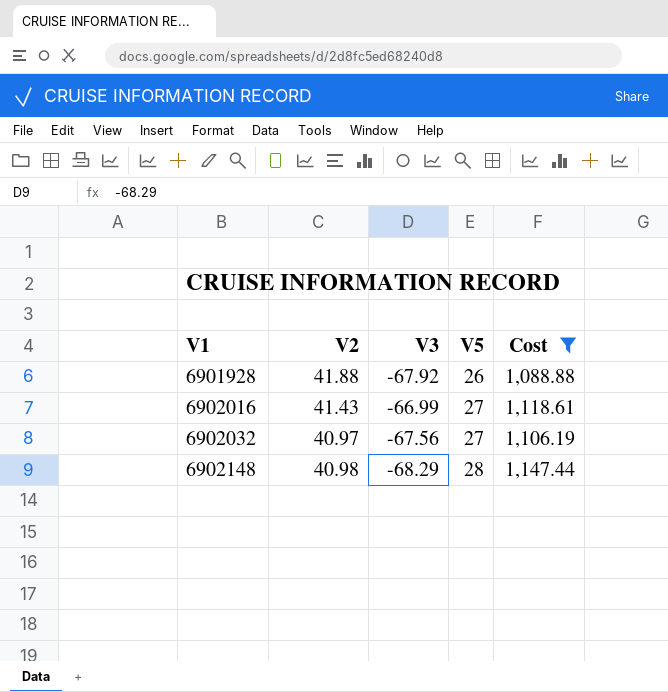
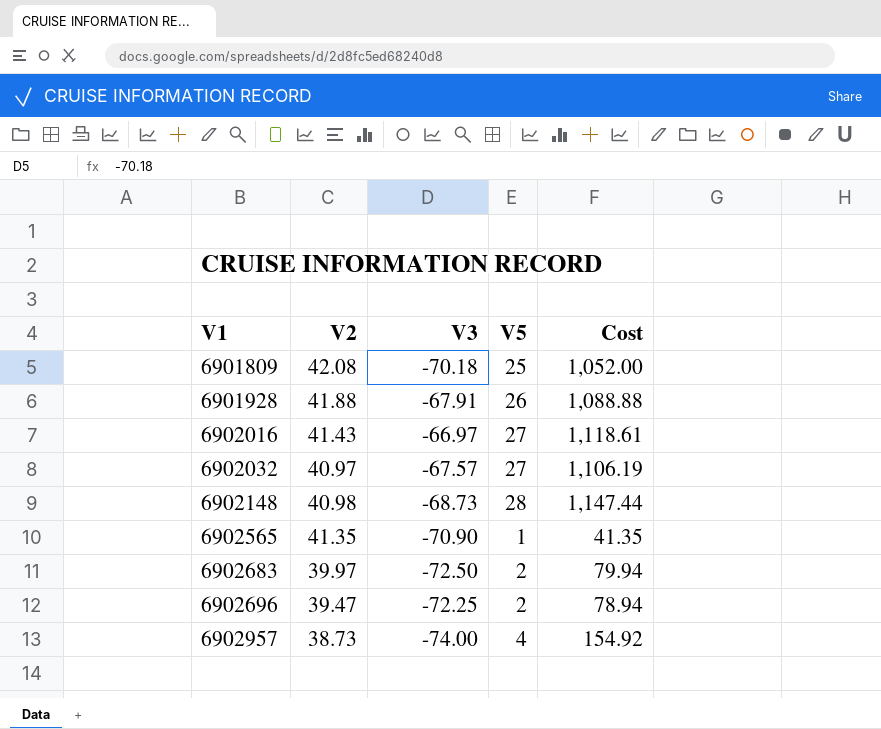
filter: Cost >= 1,088.88 -> none
6901928 | V3: -67.92 -> -67.91
6902016 | V3: -66.99 -> -66.97
6902032 | V3: -67.56 -> -67.57
6902148 | V3: -68.29 -> -68.73

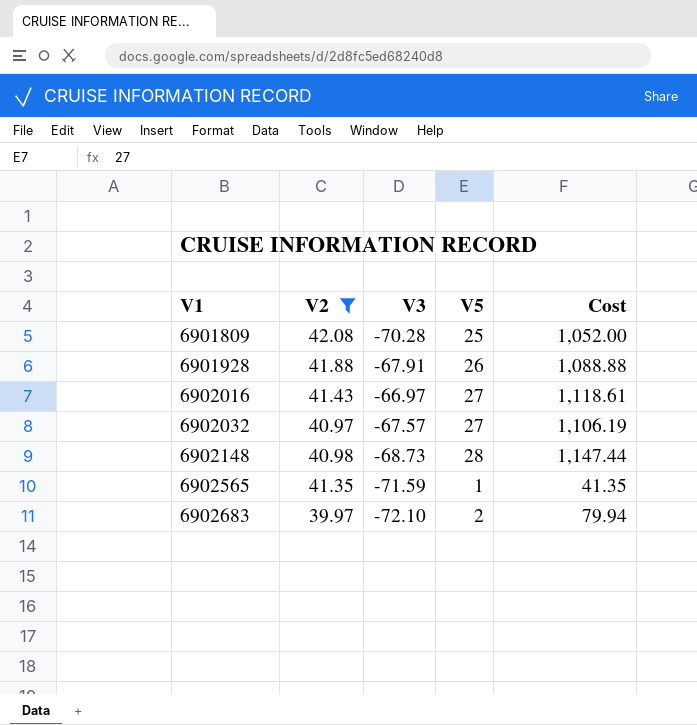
filter: none -> V2 >= 39.97
6901809 | V3: -70.18 -> -70.28
6902565 | V3: -70.90 -> -71.59
6902683 | V3: -72.50 -> -72.10

